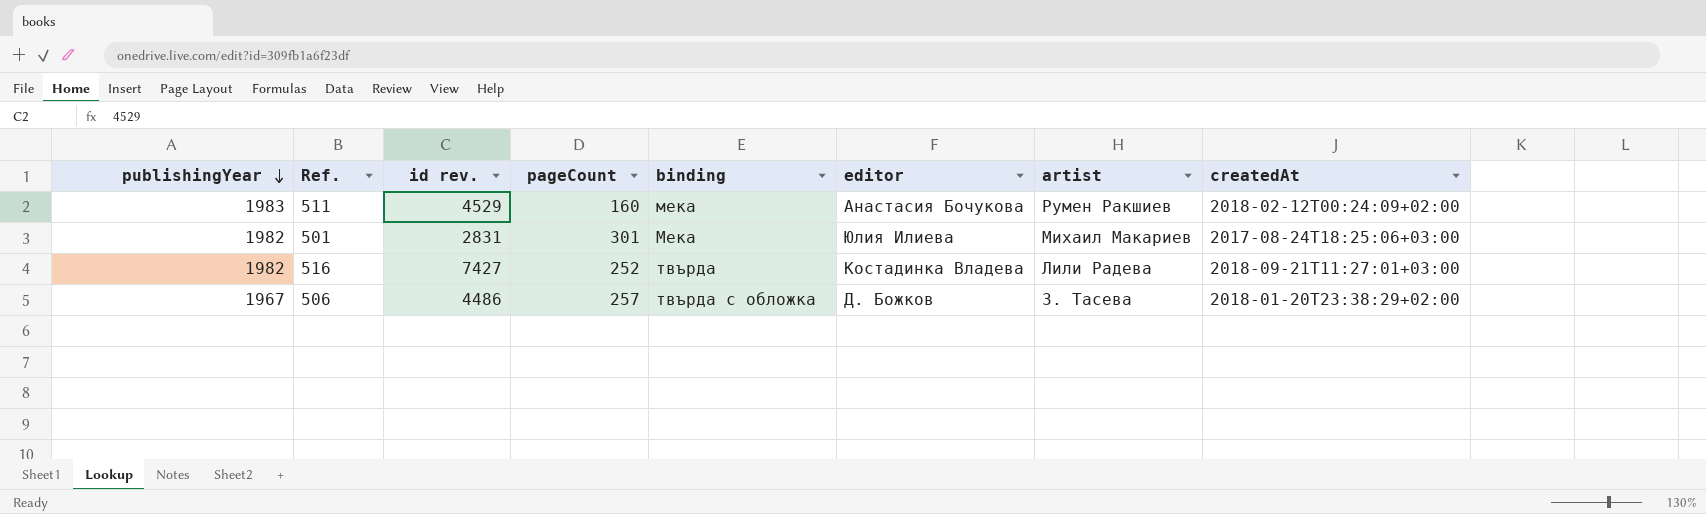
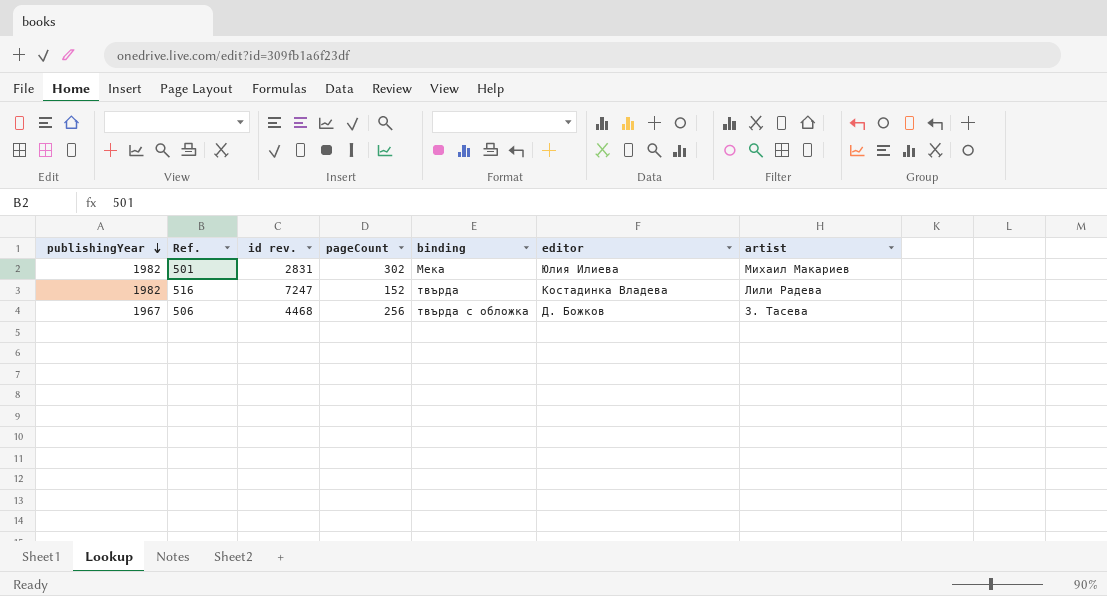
column createdAt | position: 8 -> none
row 511: 1983 | 4529 | 160 | мека | Анастасия Бочукова | Румен Ракшиев | 2018-02-12T00:24:09+02:00 -> none
501 | pageCount: 301 -> 302
516 | id rev.: 7427 -> 7247
516 | pageCount: 252 -> 152
506 | id rev.: 4486 -> 4468
506 | pageCount: 257 -> 256

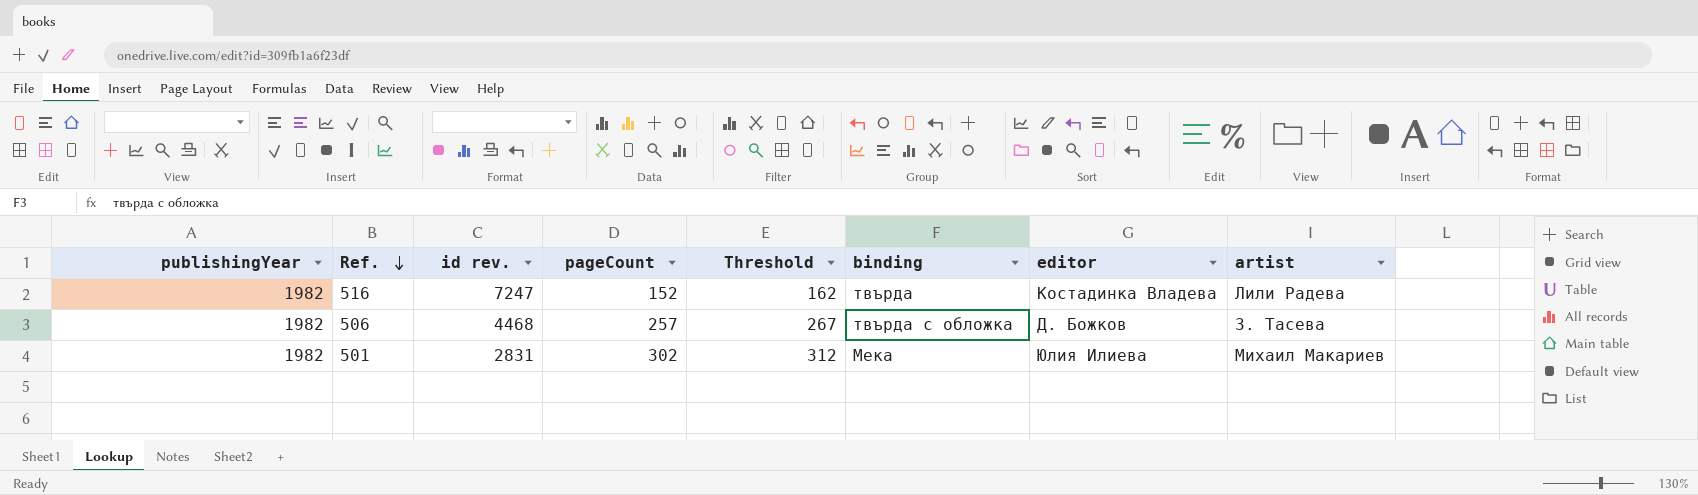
row order: publishingYear descending -> Ref. descending
column Threshold | formula: none -> [pageCount] + 10
506 | publishingYear: 1967 -> 1982
506 | pageCount: 256 -> 257

